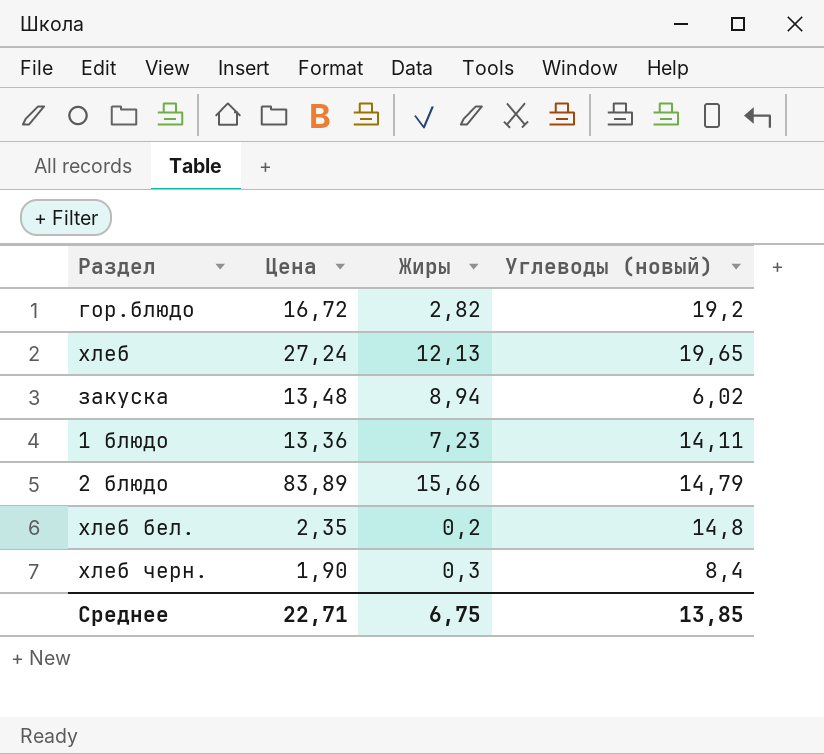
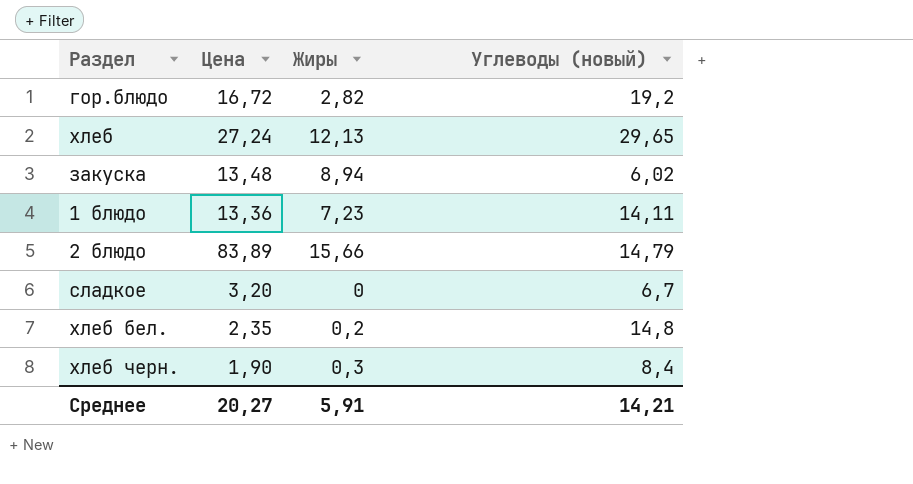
хлеб | Углеводы (новый): 19,65 -> 29,65
row сладкое: none -> 3,20 | 0 | 6,7
Среднее | Цена: 22,71 -> 20,27
Среднее | Жиры: 6,75 -> 5,91
Среднее | Углеводы (новый): 13,85 -> 14,21

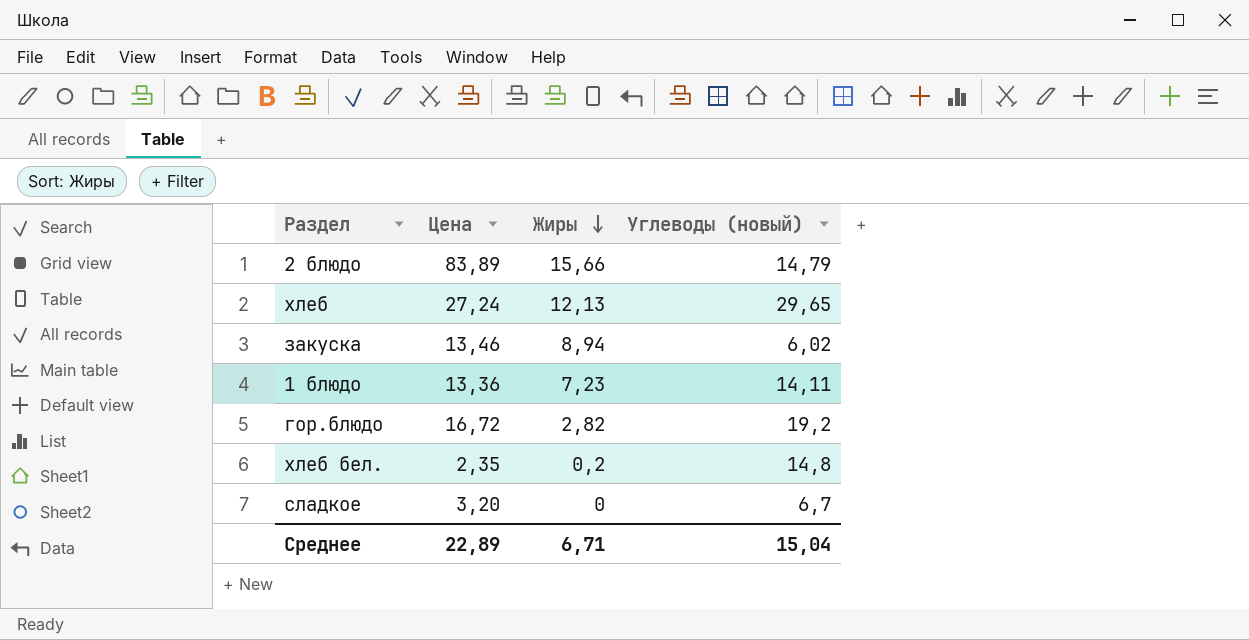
row order: none -> Жиры descending
row хлеб черн.: 1,90 | 0,3 | 8,4 -> none
закуска | Цена: 13,48 -> 13,46
Среднее | Цена: 20,27 -> 22,89
Среднее | Жиры: 5,91 -> 6,71
Среднее | Углеводы (новый): 14,21 -> 15,04

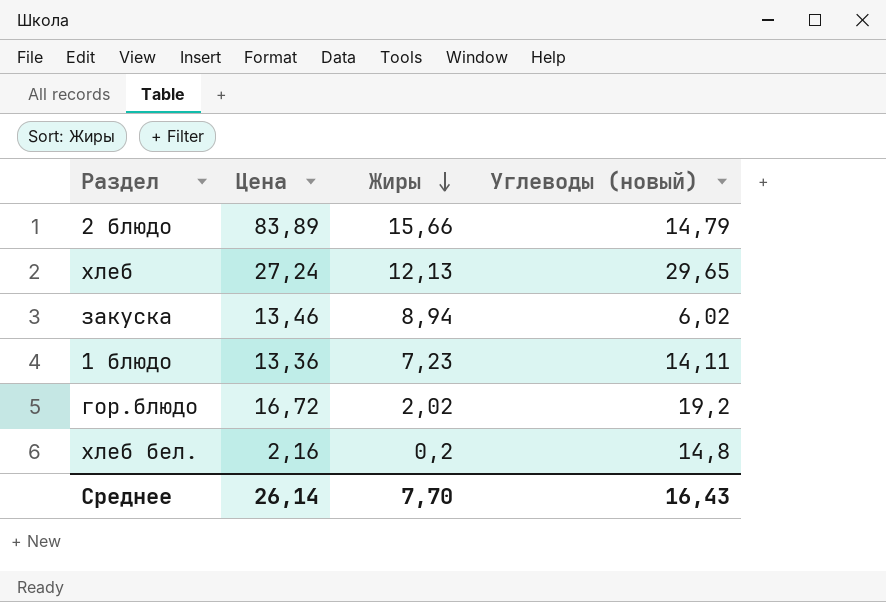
row сладкое: 3,20 | 0 | 6,7 -> none
гор.блюдо | Жиры: 2,82 -> 2,02
хлеб бел. | Цена: 2,35 -> 2,16
Среднее | Цена: 22,89 -> 26,14
Среднее | Жиры: 6,71 -> 7,70
Среднее | Углеводы (новый): 15,04 -> 16,43

